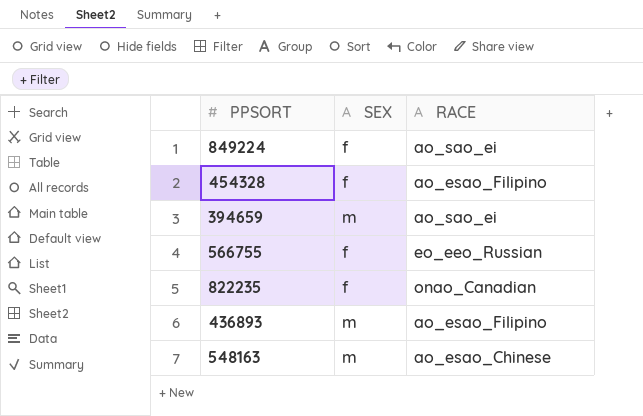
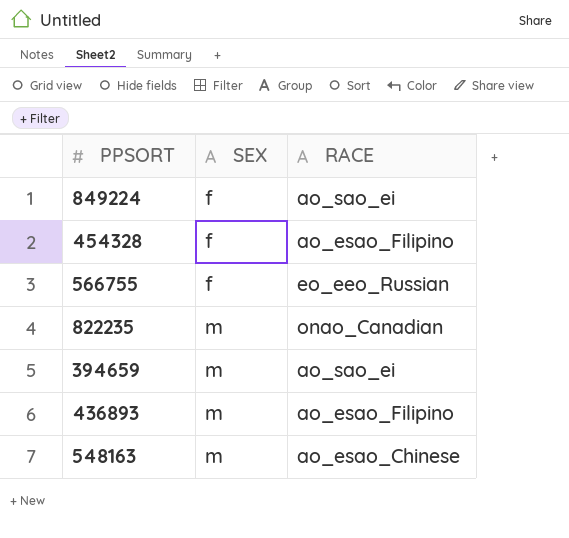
row order: none -> SEX ascending
822235 | SEX: f -> m

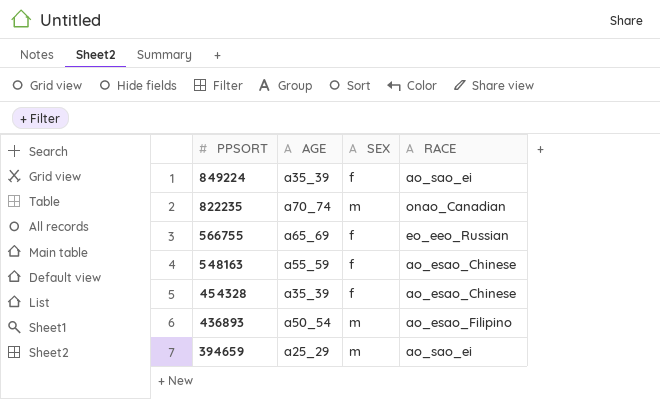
row order: SEX ascending -> PPSORT descending
column AGE | position: none -> 2
548163 | SEX: m -> f
454328 | RACE: ao_esao_Filipino -> ao_esao_Chinese

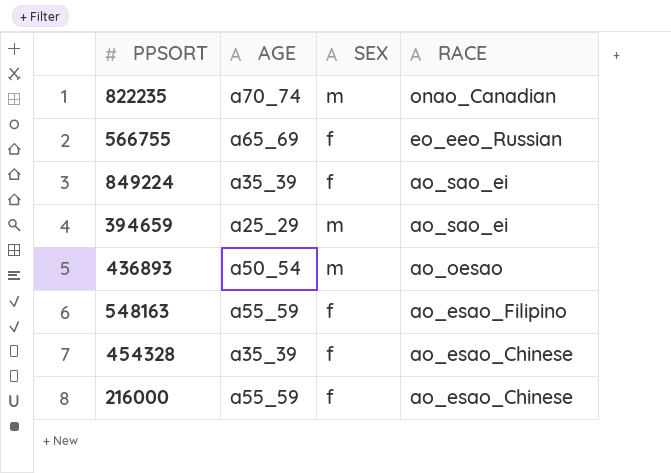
row order: PPSORT descending -> RACE descending
436893 | RACE: ao_esao_Filipino -> ao_oesao
548163 | RACE: ao_esao_Chinese -> ao_esao_Filipino
row 216000: none -> a55_59 | f | ao_esao_Chinese

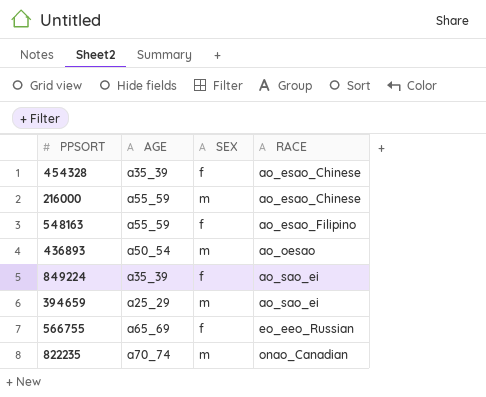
row order: RACE descending -> RACE ascending
216000 | SEX: f -> m

